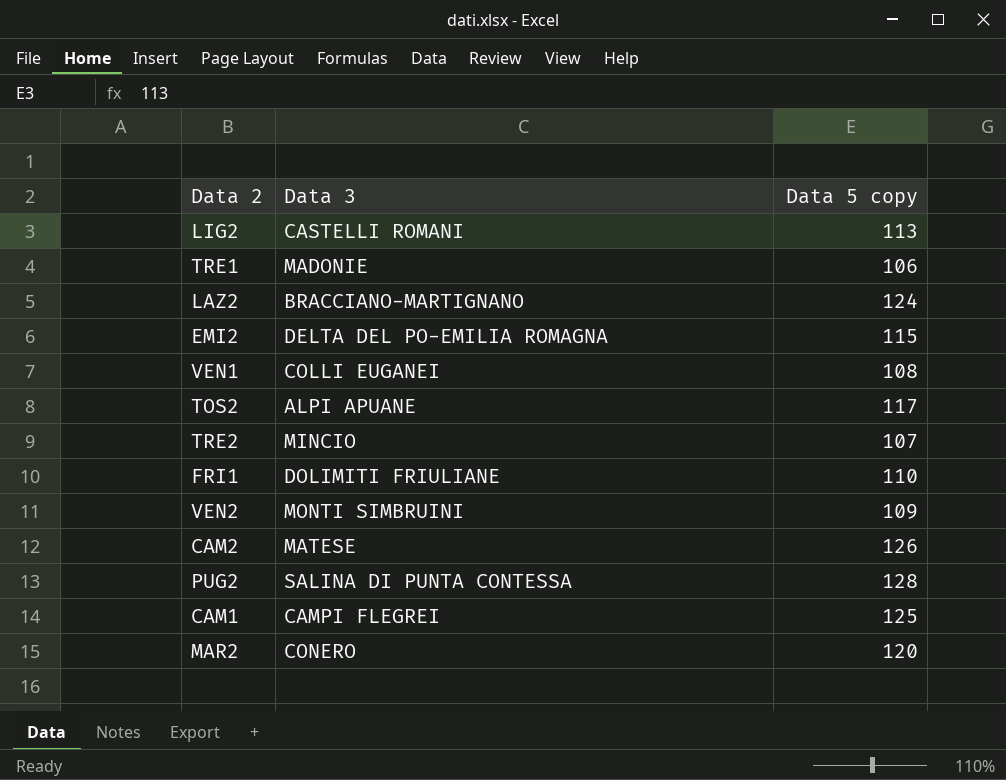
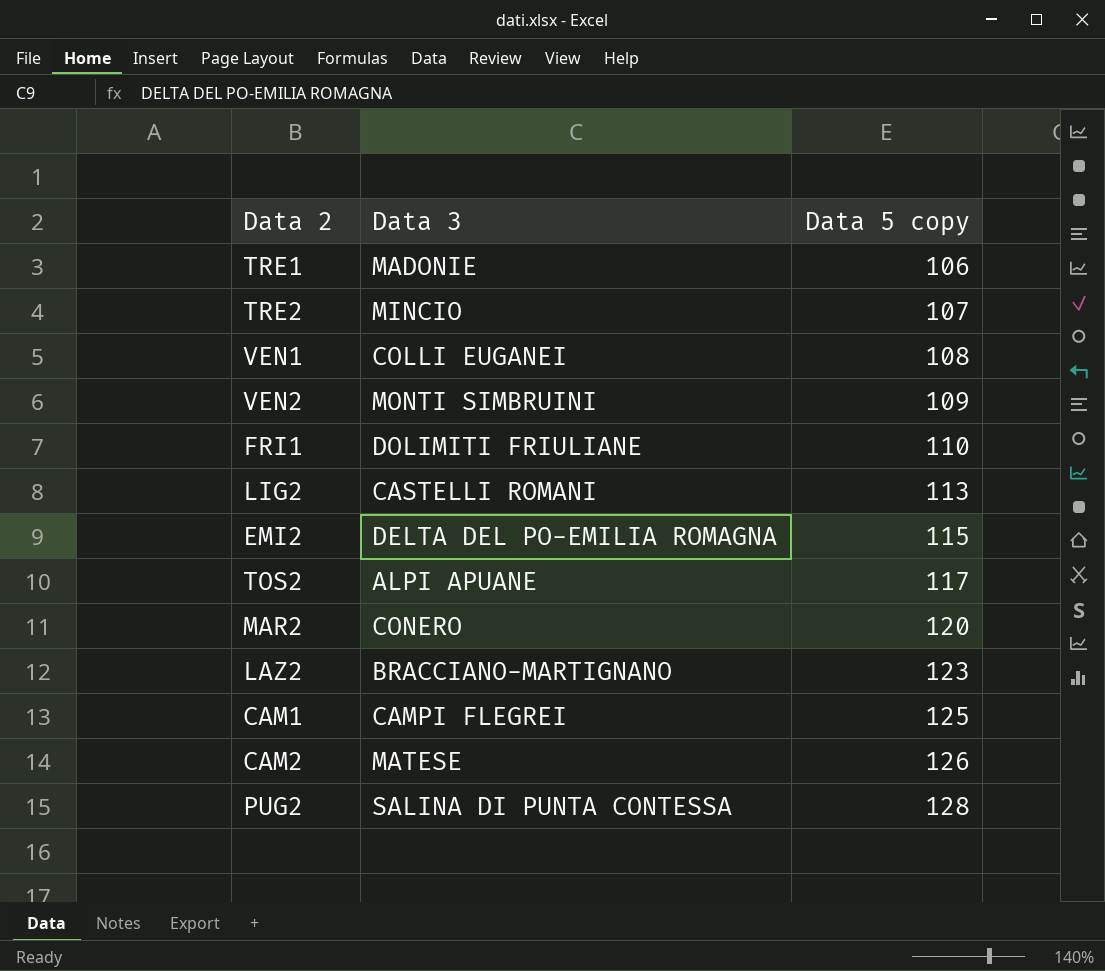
row order: none -> Data 5 copy ascending
LAZ2 | Data 5 copy: 124 -> 123

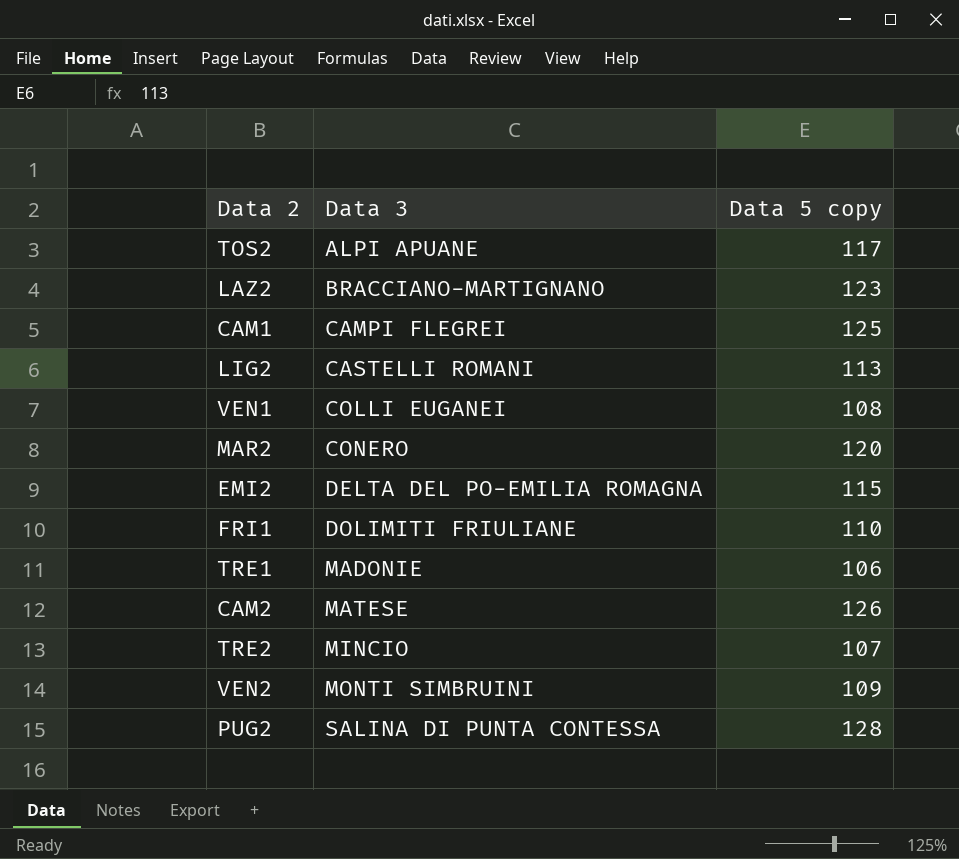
row order: Data 5 copy ascending -> Data 3 ascending

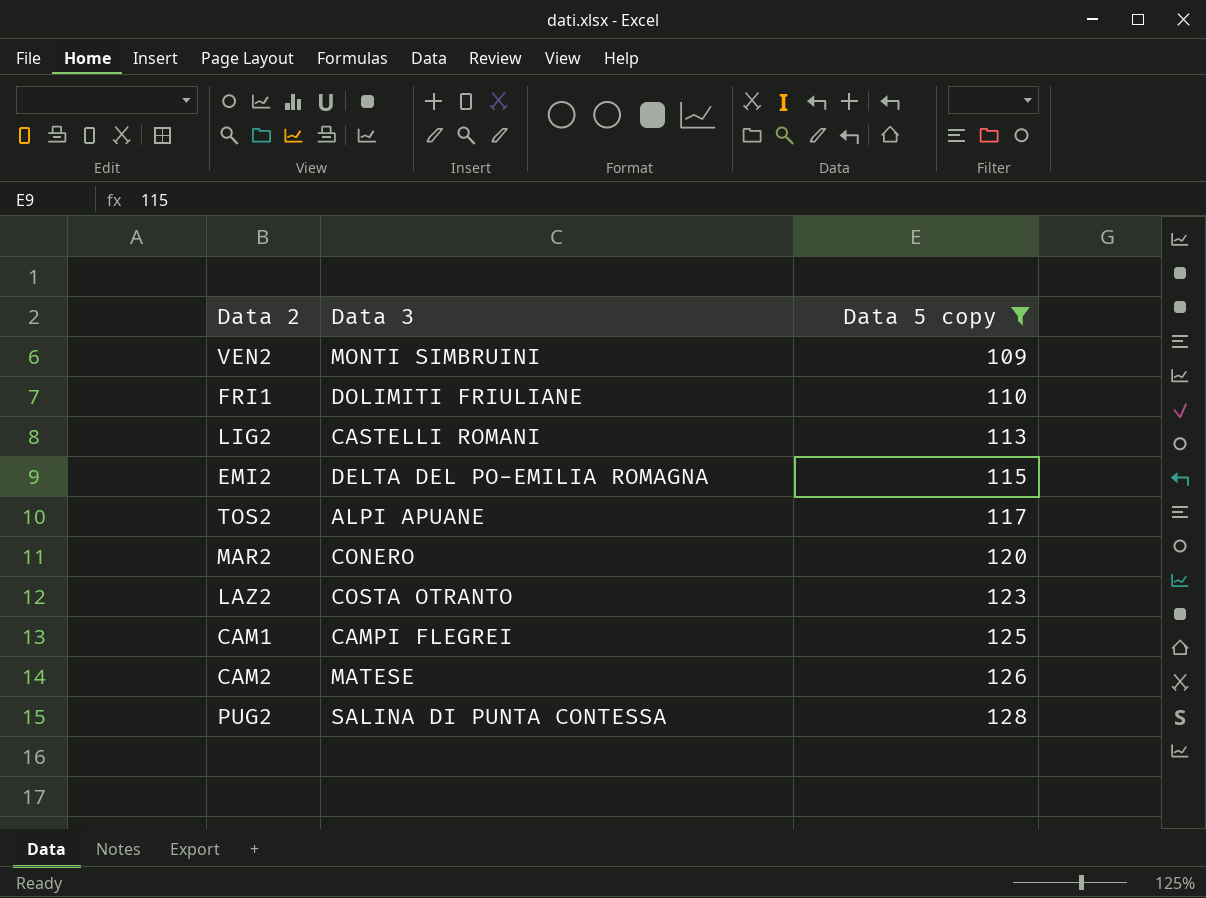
filter: none -> Data 5 copy >= 109
row order: Data 3 ascending -> Data 5 copy ascending
LAZ2 | Data 3: BRACCIANO-MARTIGNANO -> COSTA OTRANTO

